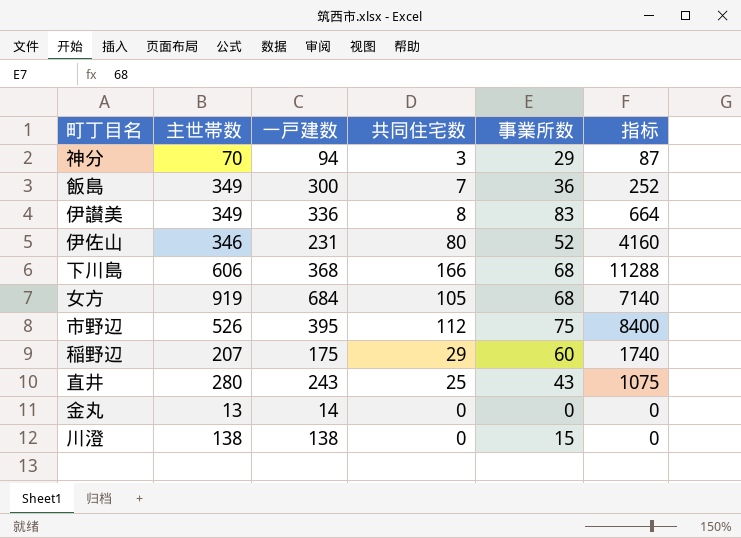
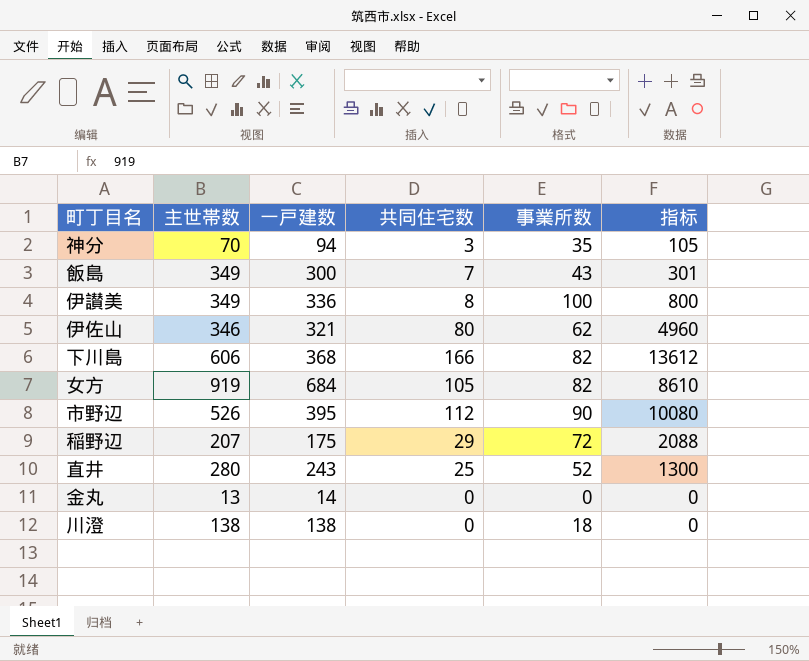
神分 | 事業所数: 29 -> 35
神分 | 指标: 87 -> 105
飯島 | 事業所数: 36 -> 43
飯島 | 指标: 252 -> 301
伊讃美 | 事業所数: 83 -> 100
伊讃美 | 指标: 664 -> 800
伊佐山 | 一戸建数: 231 -> 321
伊佐山 | 事業所数: 52 -> 62
伊佐山 | 指标: 4160 -> 4960
下川島 | 事業所数: 68 -> 82
下川島 | 指标: 11288 -> 13612
女方 | 事業所数: 68 -> 82
女方 | 指标: 7140 -> 8610
市野辺 | 事業所数: 75 -> 90
市野辺 | 指标: 8400 -> 10080
稲野辺 | 事業所数: 60 -> 72
稲野辺 | 指标: 1740 -> 2088
直井 | 事業所数: 43 -> 52
直井 | 指标: 1075 -> 1300
川澄 | 事業所数: 15 -> 18

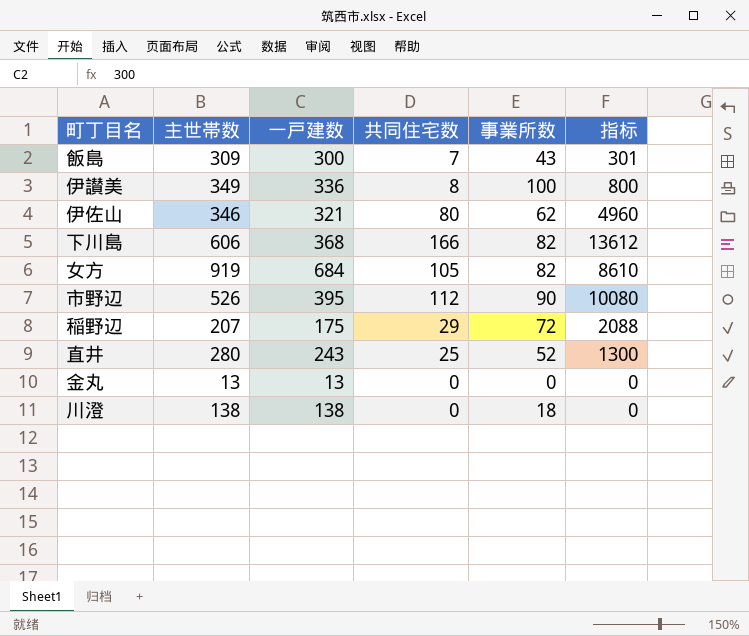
row 神分: 70 | 94 | 3 | 35 | 105 -> none
飯島 | 主世帯数: 349 -> 309
金丸 | 一戸建数: 14 -> 13

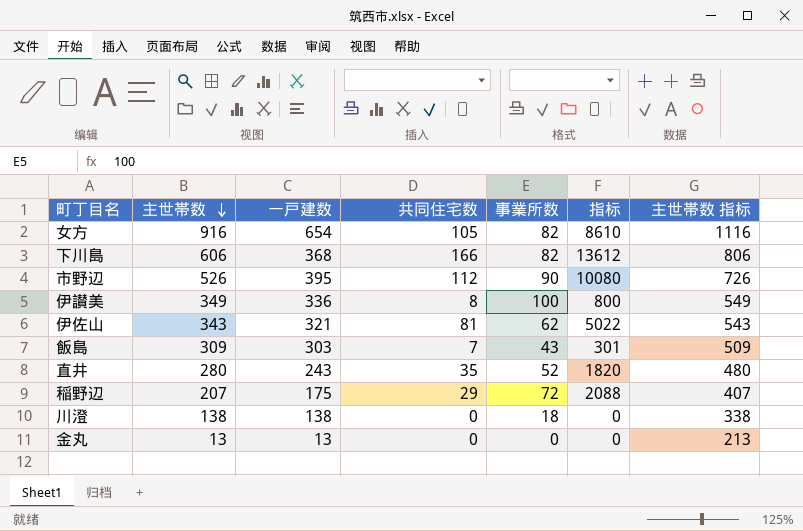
row order: none -> 主世帯数 descending
column 主世帯数 指标 | formula: none -> [主世帯数] + 200
女方 | 主世帯数: 919 -> 916
女方 | 一戸建数: 684 -> 654
伊佐山 | 主世帯数: 346 -> 343
伊佐山 | 共同住宅数: 80 -> 81
伊佐山 | 指标: 4960 -> 5022
飯島 | 一戸建数: 300 -> 303
直井 | 共同住宅数: 25 -> 35
直井 | 指标: 1300 -> 1820

